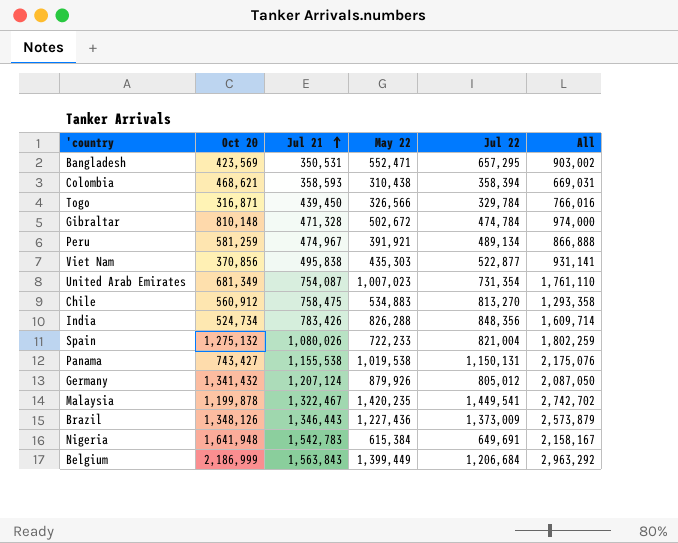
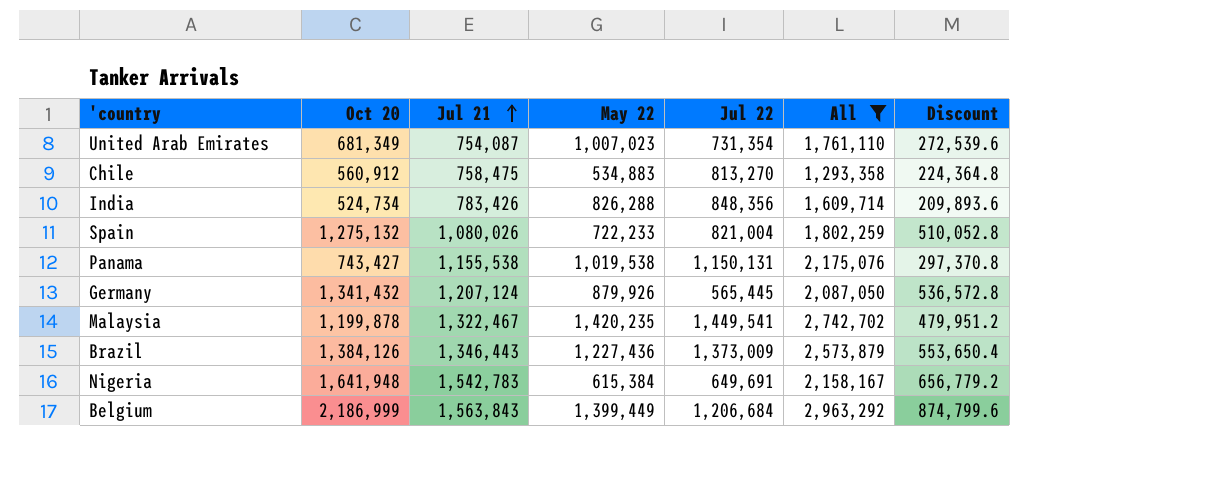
filter: none -> All >= 1,293,358
column Discount | formula: none -> [Oct 20] * 0.4
Germany | Jul 22: 805,012 -> 565,445
Brazil | Oct 20: 1,348,126 -> 1,384,126

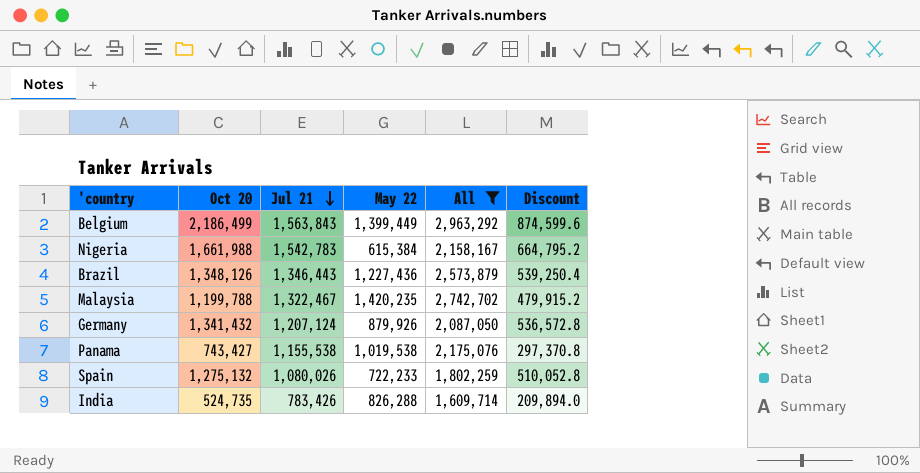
row order: Jul 21 ascending -> Jul 21 descending
column Jul 22 | position: 5 -> none
row United Arab Emirates: 681,349 | 754,087 | 1,007,023 | 731,354 | 1,761,110 | 272,539.6 -> none
row Chile: 560,912 | 758,475 | 534,883 | 813,270 | 1,293,358 | 224,364.8 -> none
Belgium | Oct 20: 2,186,999 -> 2,186,499
Belgium | Discount: 874,799.6 -> 874,599.6
Nigeria | Oct 20: 1,641,948 -> 1,661,988
Nigeria | Discount: 656,779.2 -> 664,795.2
Brazil | Oct 20: 1,384,126 -> 1,348,126
Brazil | Discount: 553,650.4 -> 539,250.4
Malaysia | Oct 20: 1,199,878 -> 1,199,788
Malaysia | Discount: 479,951.2 -> 479,915.2
India | Oct 20: 524,734 -> 524,735
India | Discount: 209,893.6 -> 209,894.0

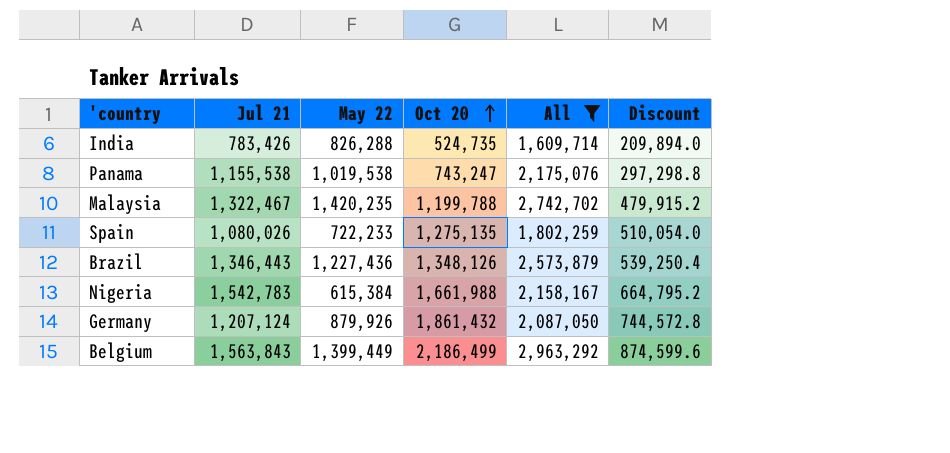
row order: Jul 21 descending -> Oct 20 ascending
column Oct 20 | position: 2 -> 4
Panama | Oct 20: 743,427 -> 743,247
Panama | Discount: 297,370.8 -> 297,298.8
Spain | Oct 20: 1,275,132 -> 1,275,135
Spain | Discount: 510,052.8 -> 510,054.0
Germany | Oct 20: 1,341,432 -> 1,861,432
Germany | Discount: 536,572.8 -> 744,572.8

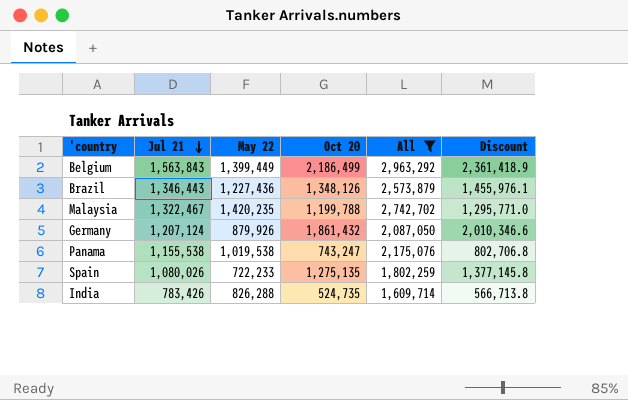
row order: Oct 20 ascending -> Jul 21 descending
column Discount | formula: [Oct 20] * 0.4 -> [Oct 20] * 1.08
row Nigeria: 1,542,783 | 615,384 | 1,661,988 | 2,158,167 | 664,795.2 -> none

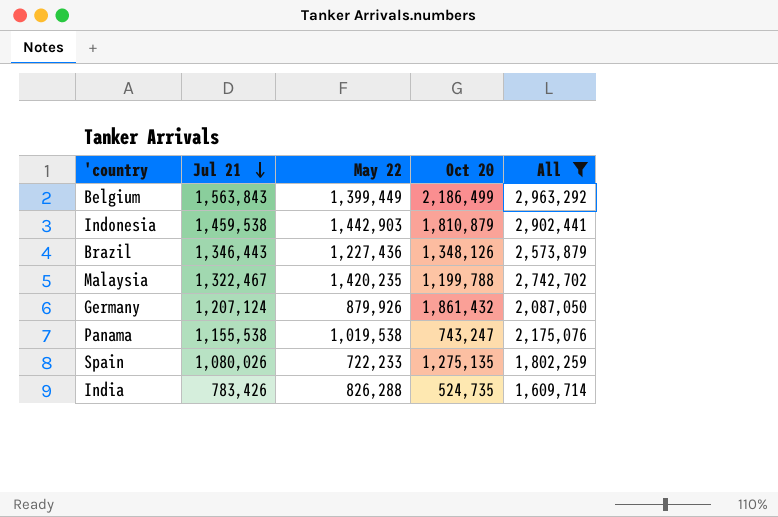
column Discount | formula: [Oct 20] * 1.08 -> none
row Indonesia: none -> 1,459,538 | 1,442,903 | 1,810,879 | 2,902,441

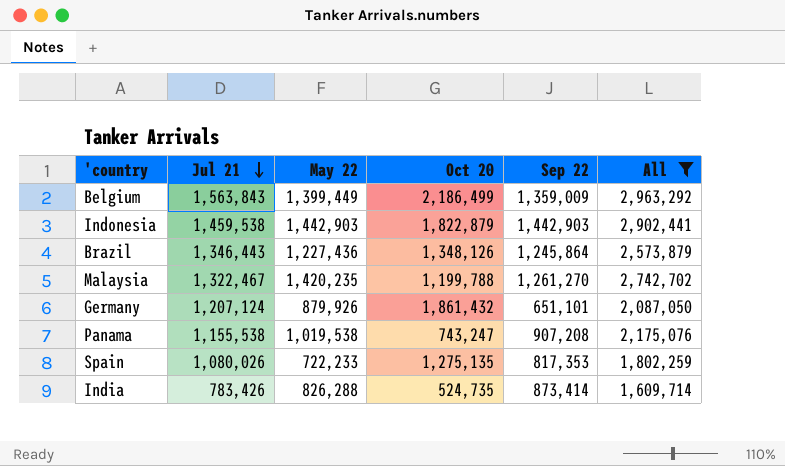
column Sep 22 | position: none -> 5
Indonesia | Oct 20: 1,810,879 -> 1,822,879

